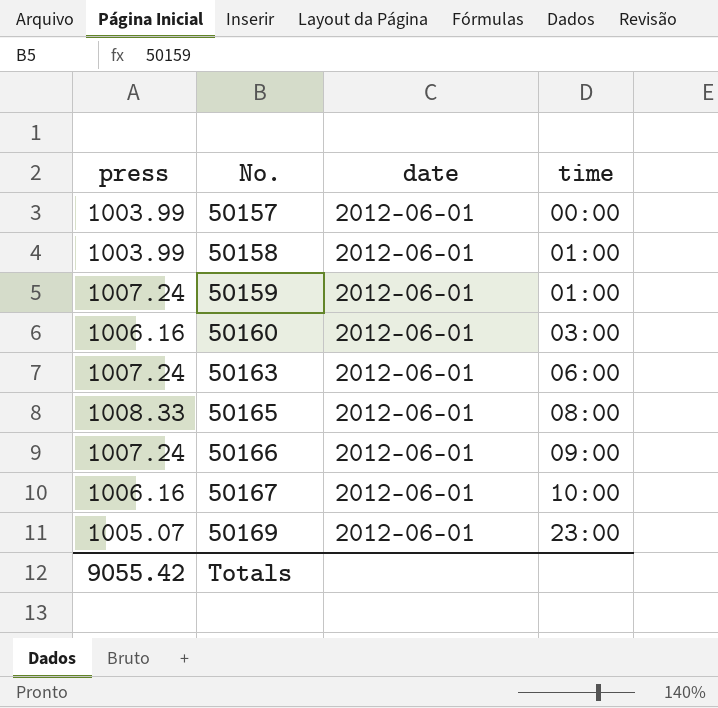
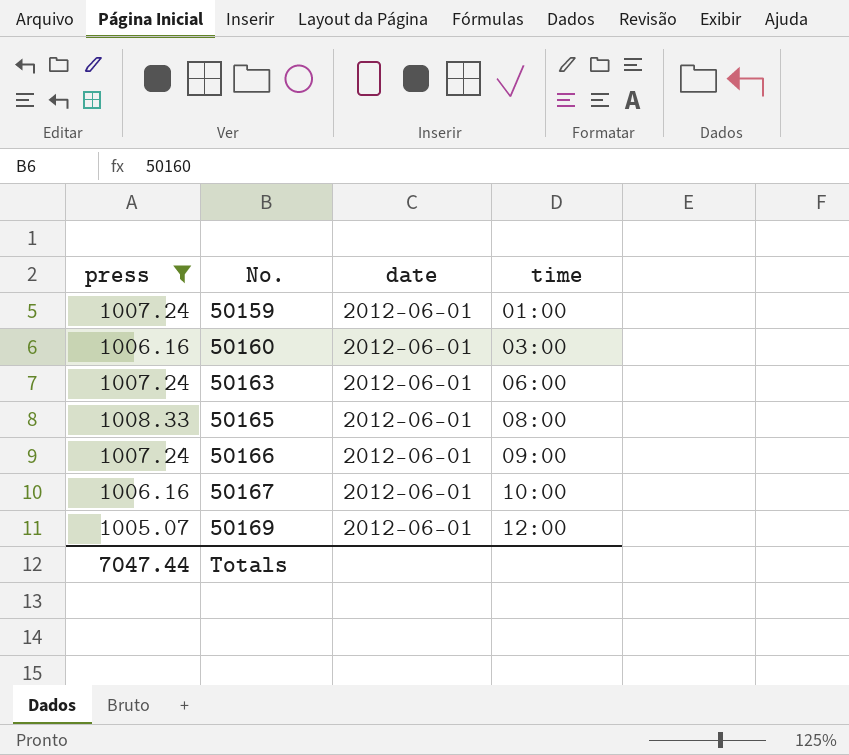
filter: none -> press != 1003.99
50169 | time: 23:00 -> 12:00
Totals | press: 9055.42 -> 7047.44

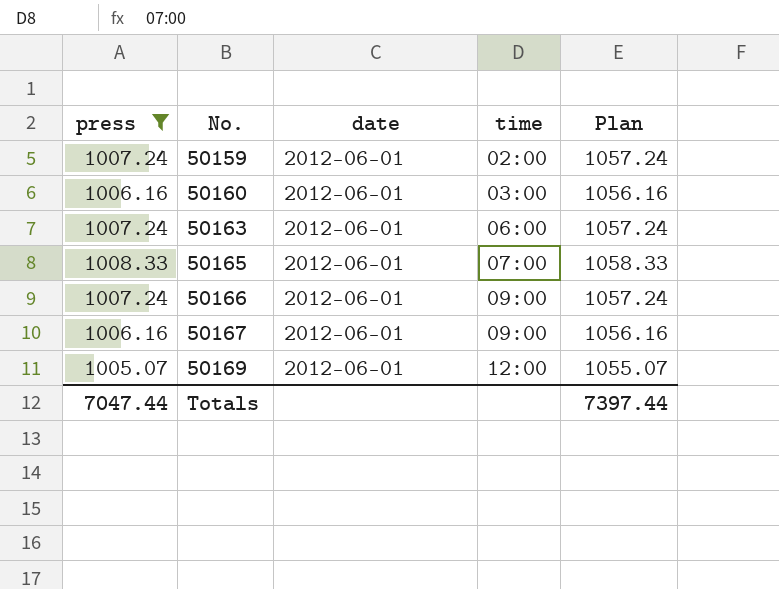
column Plan | formula: none -> [press] + 50
50159 | time: 01:00 -> 02:00
50165 | time: 08:00 -> 07:00
50167 | time: 10:00 -> 09:00

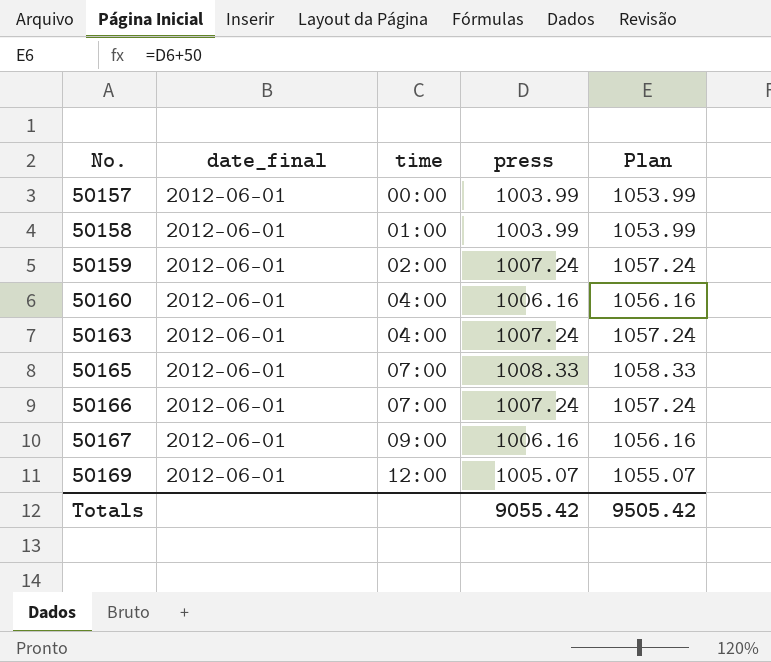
filter: press != 1003.99 -> none
column name: date -> date_final
column press | position: 1 -> 4
50160 | time: 03:00 -> 04:00
50163 | time: 06:00 -> 04:00
50166 | time: 09:00 -> 07:00
Totals | press: 7047.44 -> 9055.42
Totals | Plan: 7397.44 -> 9505.42

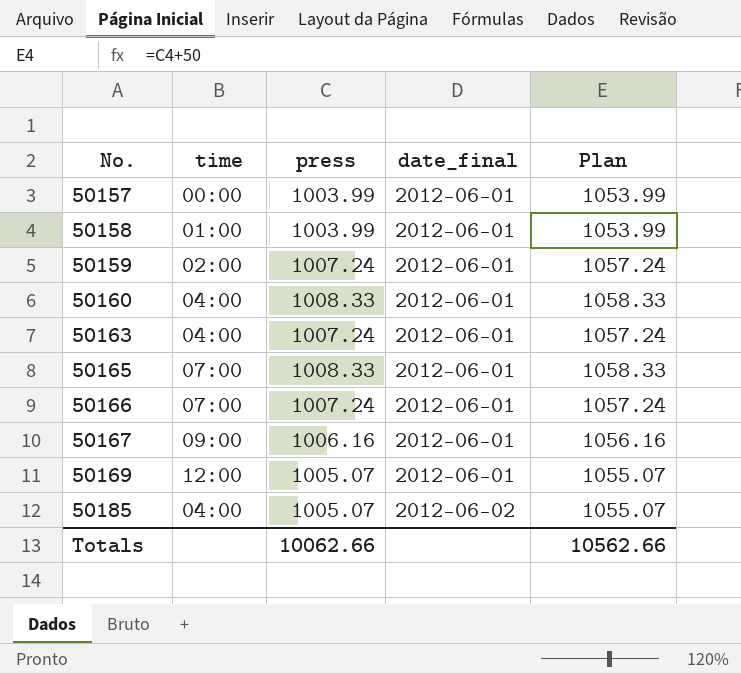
column date_final | position: 2 -> 4
50160 | press: 1006.16 -> 1008.33
50160 | Plan: 1056.16 -> 1058.33
row 50185: none -> 04:00 | 1005.07 | 2012-06-02 | 1055.07
Totals | press: 9055.42 -> 10062.66
Totals | Plan: 9505.42 -> 10562.66

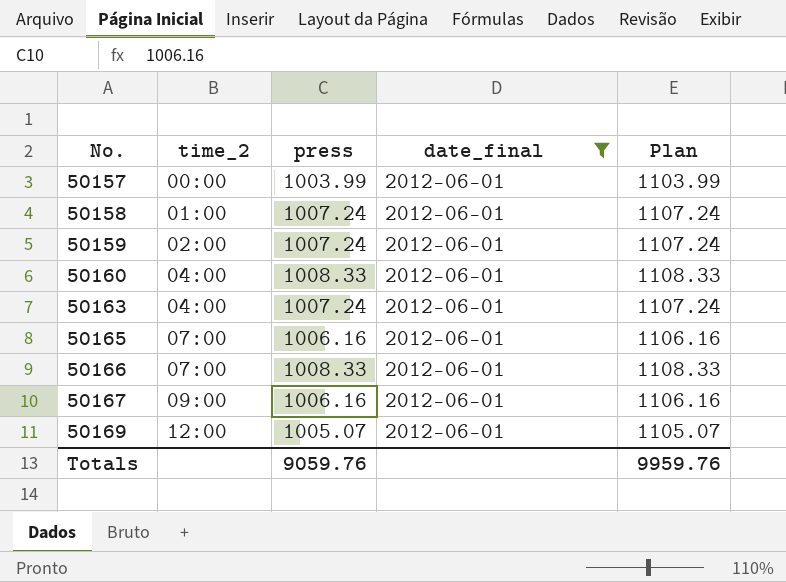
filter: none -> date_final = 2012-06-01
column name: time -> time_2
column Plan | formula: [press] + 50 -> [press] + 100
50158 | press: 1003.99 -> 1007.24
50165 | press: 1008.33 -> 1006.16
50166 | press: 1007.24 -> 1008.33
Totals | press: 10062.66 -> 9059.76
Totals | Plan: 10562.66 -> 9959.76

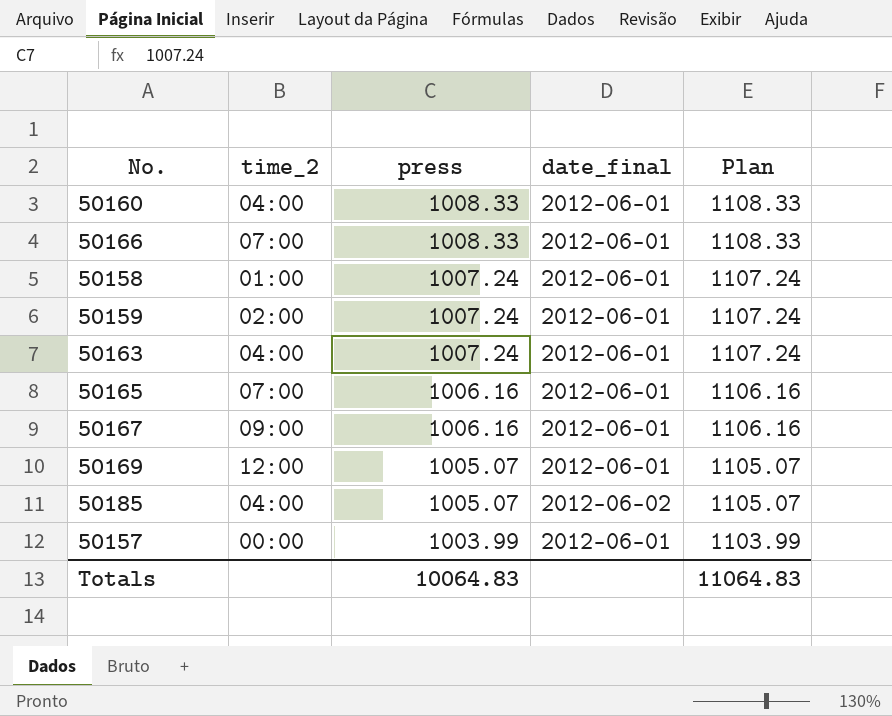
filter: date_final = 2012-06-01 -> none
row order: No. ascending -> press descending
Totals | press: 9059.76 -> 10064.83
Totals | Plan: 9959.76 -> 11064.83

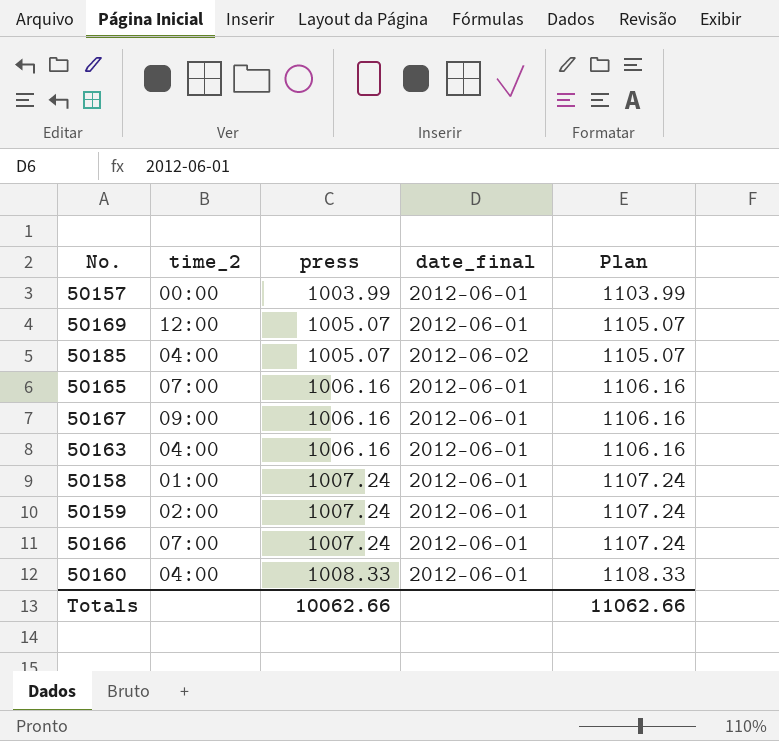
row order: press descending -> press ascending
50163 | press: 1007.24 -> 1006.16
50163 | Plan: 1107.24 -> 1106.16
50166 | press: 1008.33 -> 1007.24
50166 | Plan: 1108.33 -> 1107.24
Totals | press: 10064.83 -> 10062.66
Totals | Plan: 11064.83 -> 11062.66

